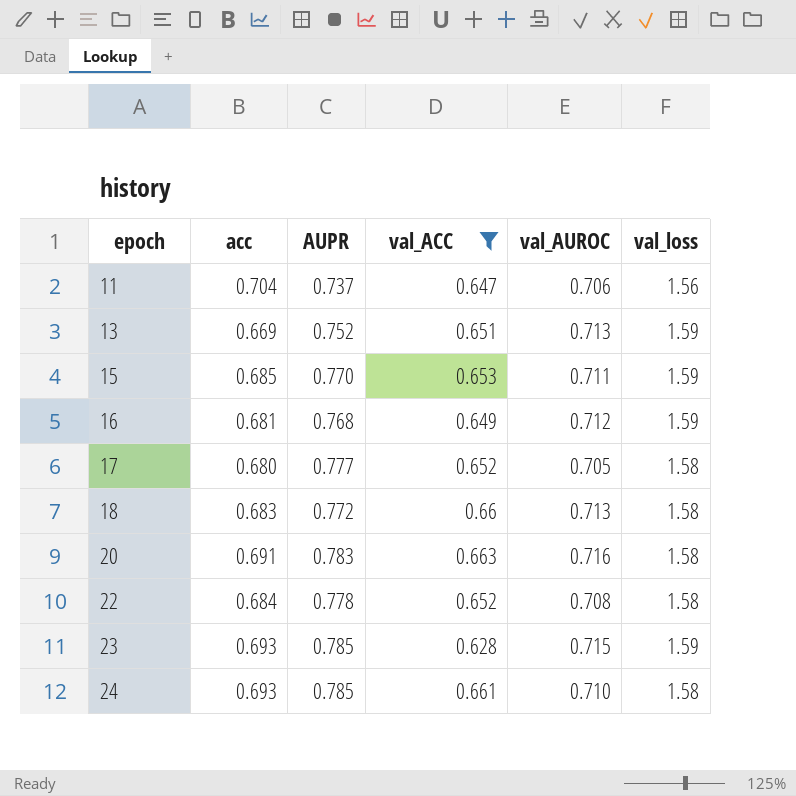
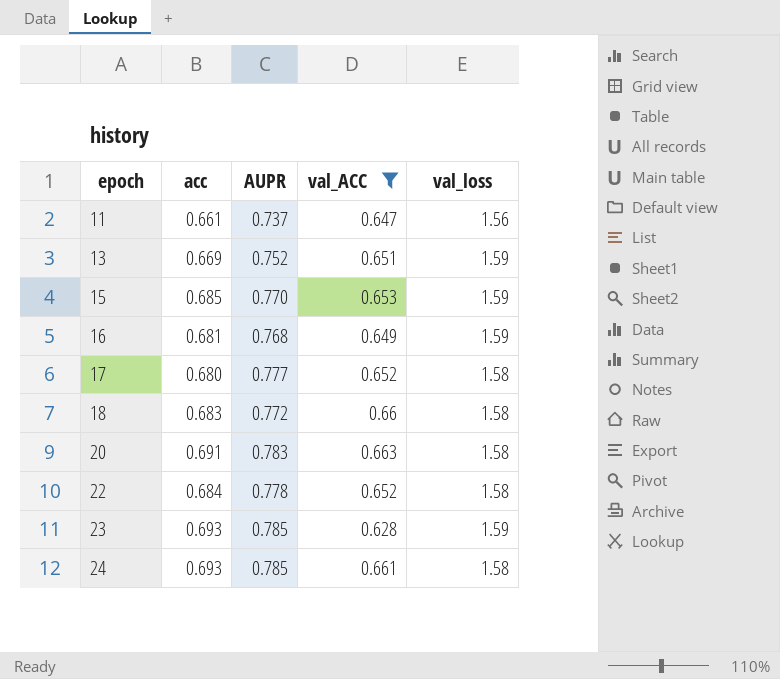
column val_AUROC | position: 5 -> none
11 | acc: 0.704 -> 0.661

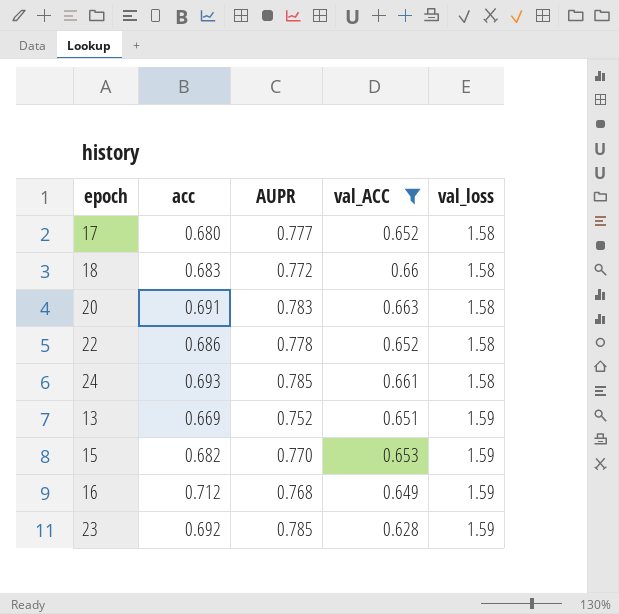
row order: epoch ascending -> val_loss ascending
row 11: 0.661 | 0.737 | 0.647 | 1.56 -> none
22 | acc: 0.684 -> 0.686
15 | acc: 0.685 -> 0.682
16 | acc: 0.681 -> 0.712
23 | acc: 0.693 -> 0.692

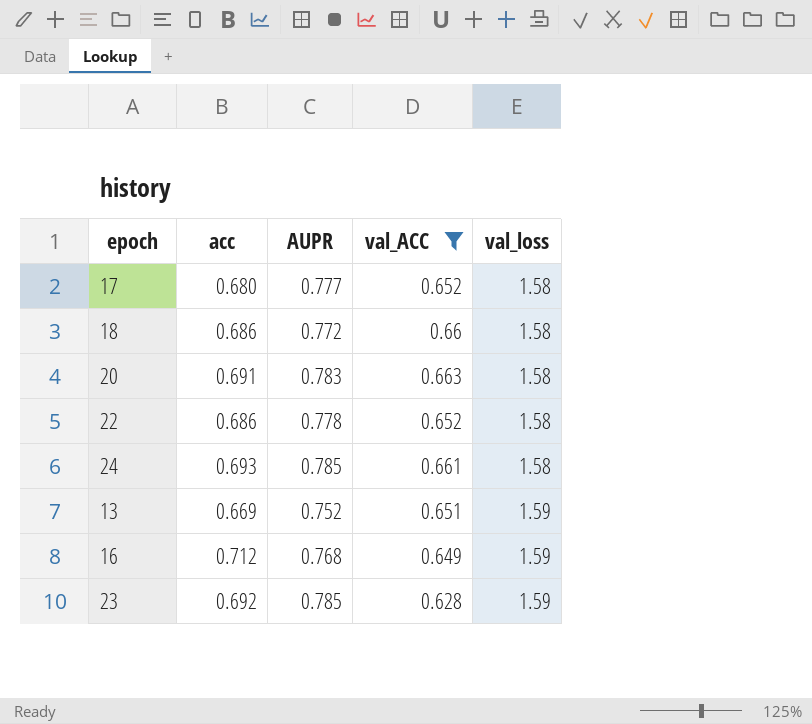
row 15: 0.682 | 0.770 | 0.653 | 1.59 -> none
18 | acc: 0.683 -> 0.686

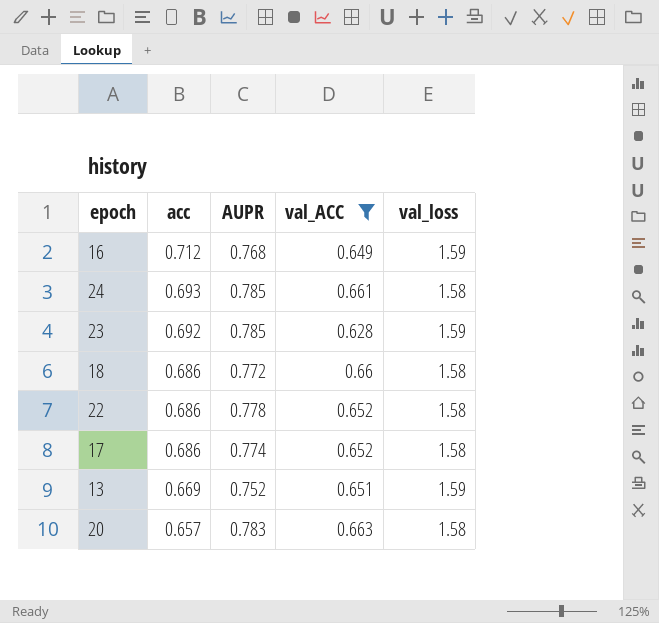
row order: val_loss ascending -> acc descending
17 | acc: 0.680 -> 0.686
17 | AUPR: 0.777 -> 0.774
20 | acc: 0.691 -> 0.657

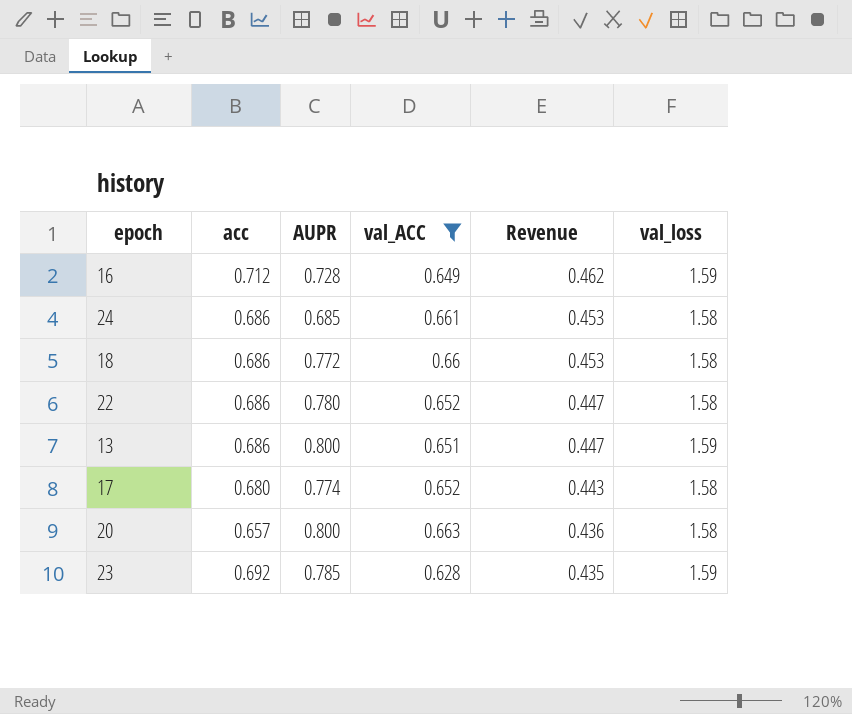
row order: acc descending -> Revenue descending
column Revenue | formula: none -> [acc] * [val_ACC]
16 | AUPR: 0.768 -> 0.728
24 | acc: 0.693 -> 0.686
24 | AUPR: 0.785 -> 0.685
22 | AUPR: 0.778 -> 0.780
13 | acc: 0.669 -> 0.686
13 | AUPR: 0.752 -> 0.800
17 | acc: 0.686 -> 0.680
20 | AUPR: 0.783 -> 0.800

